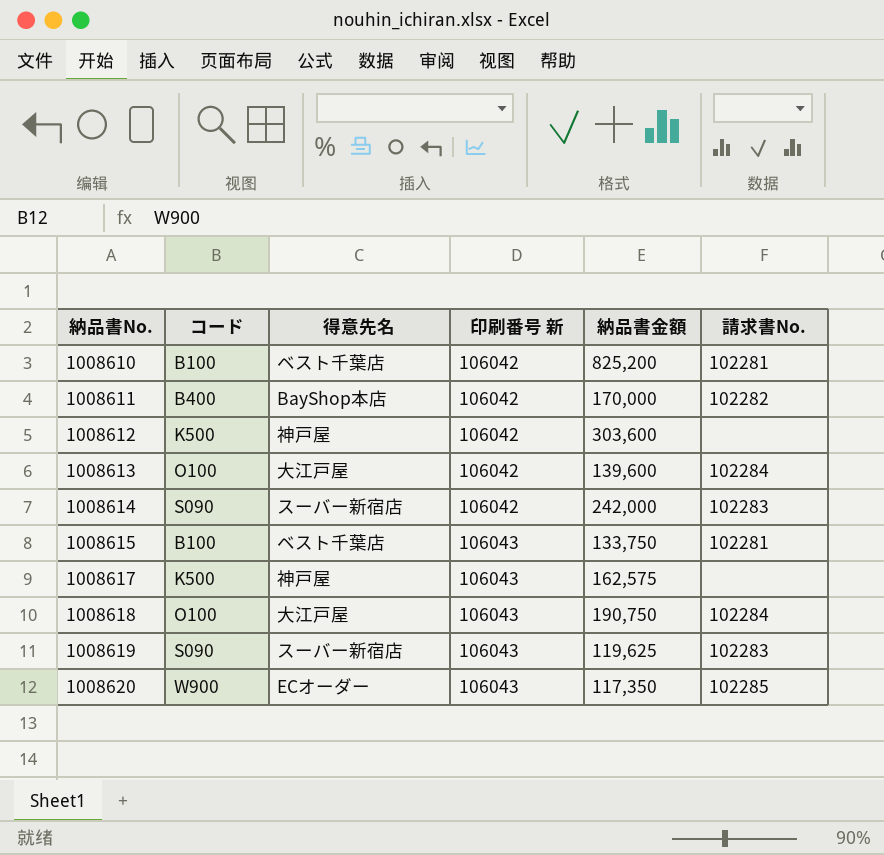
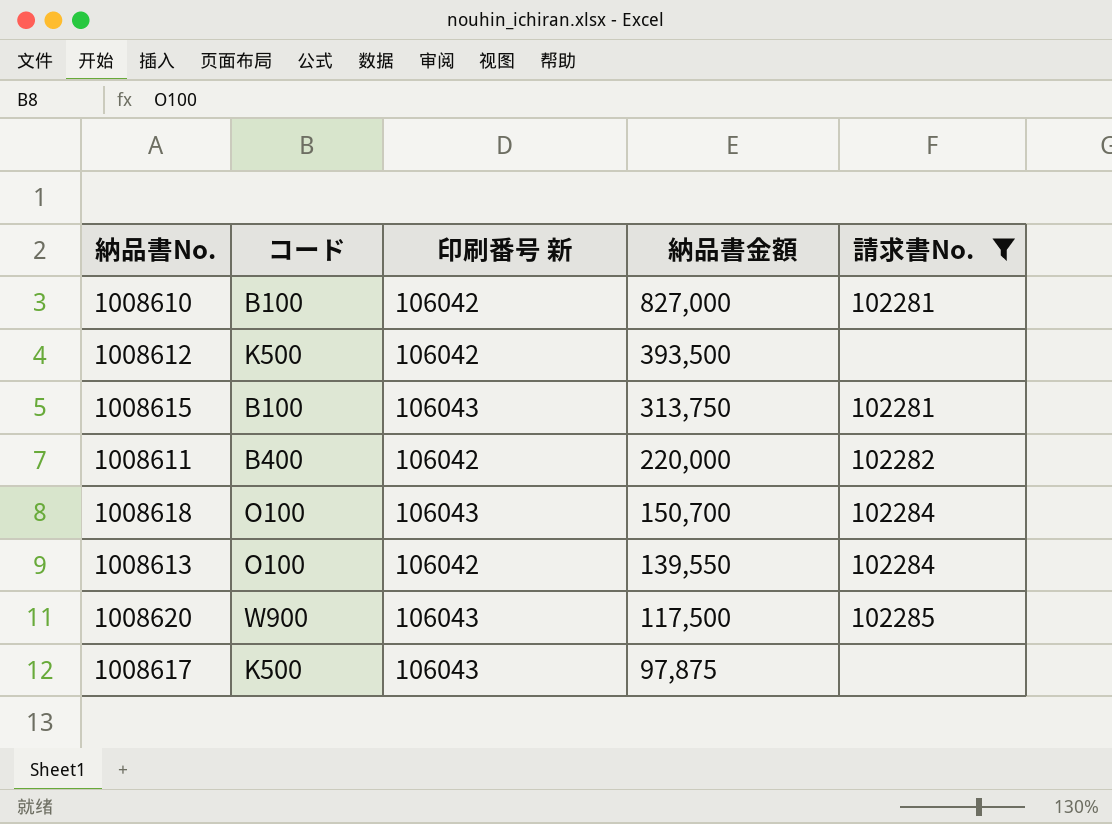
filter: none -> 請求書No. != 102283
row order: 納品書No. ascending -> 納品書金額 descending
column 得意先名 | position: 3 -> none
1008610 | 納品書金額: 825,200 -> 827,000
1008612 | 納品書金額: 303,600 -> 393,500
1008615 | 納品書金額: 133,750 -> 313,750
1008611 | 納品書金額: 170,000 -> 220,000
1008618 | 納品書金額: 190,750 -> 150,700
1008613 | 納品書金額: 139,600 -> 139,550
1008620 | 納品書金額: 117,350 -> 117,500
1008617 | 納品書金額: 162,575 -> 97,875

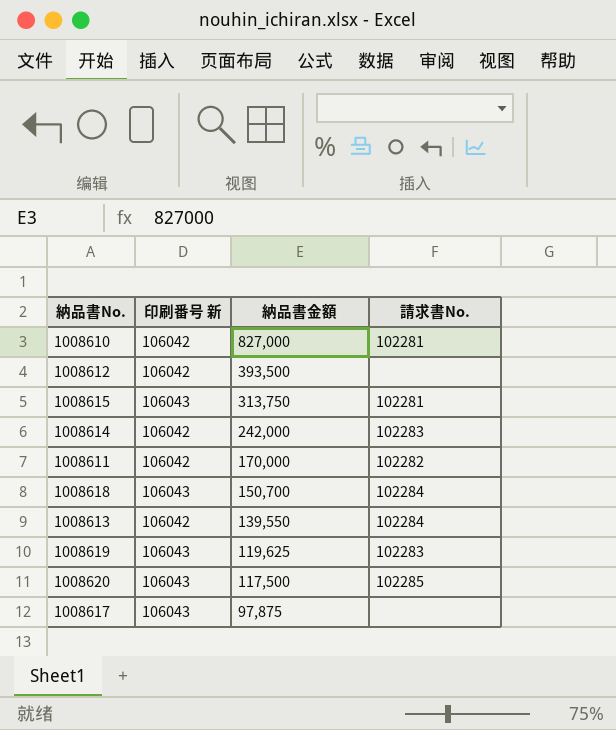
filter: 請求書No. != 102283 -> none
column コード | position: 2 -> none
1008611 | 納品書金額: 220,000 -> 170,000

